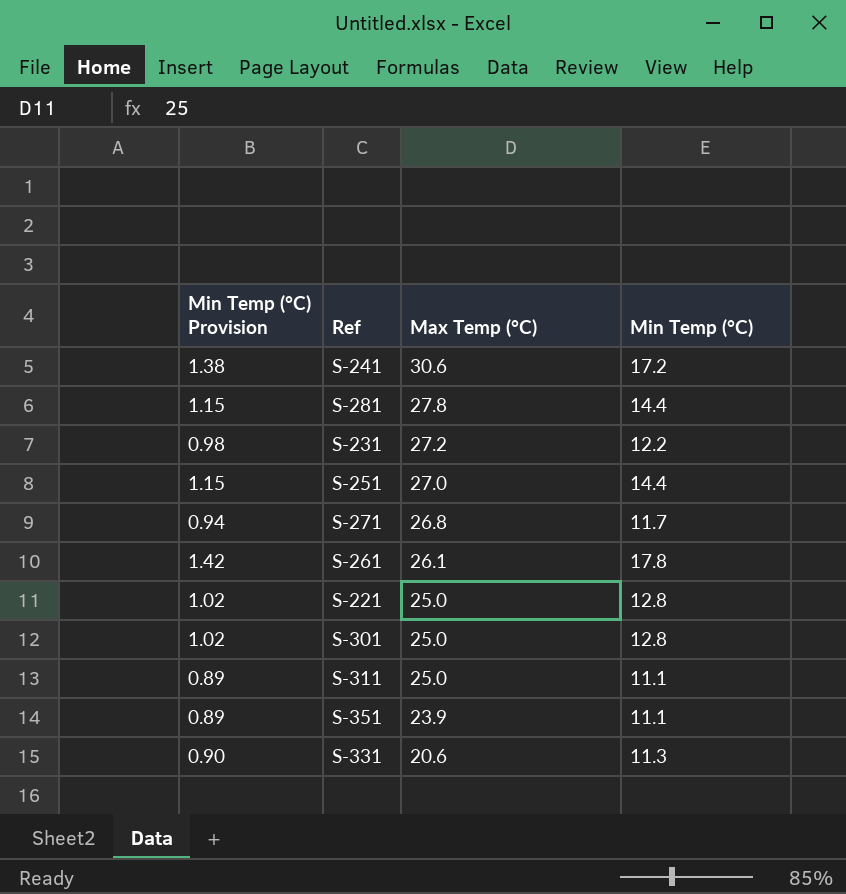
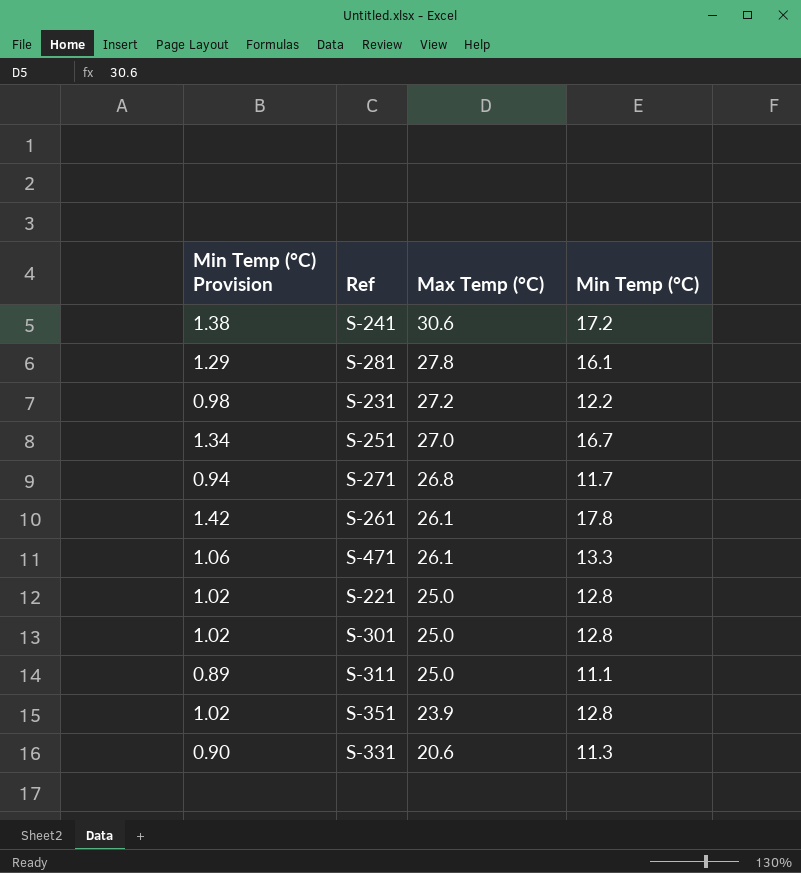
S-281 | Min Temp (°C) Provision: 1.15 -> 1.29
S-281 | Min Temp (°C): 14.4 -> 16.1
S-251 | Min Temp (°C) Provision: 1.15 -> 1.34
S-251 | Min Temp (°C): 14.4 -> 16.7
row S-471: none -> 1.06 | 26.1 | 13.3
S-351 | Min Temp (°C) Provision: 0.89 -> 1.02
S-351 | Min Temp (°C): 11.1 -> 12.8

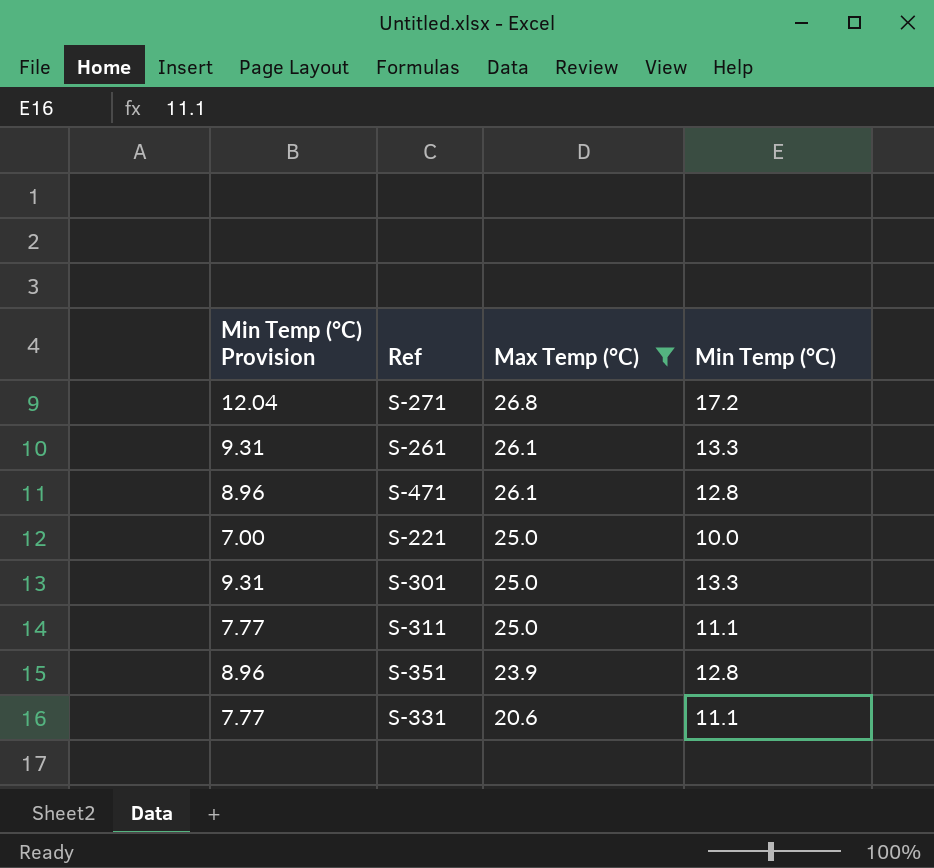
filter: none -> Max Temp (°C) <= 26.8
column Min Temp (°C) Provision | formula: [Min Temp (°C)] * 0.08 -> [Min Temp (°C)] * 0.7
S-271 | Min Temp (°C): 11.7 -> 17.2
S-261 | Min Temp (°C): 17.8 -> 13.3
S-471 | Min Temp (°C): 13.3 -> 12.8
S-221 | Min Temp (°C): 12.8 -> 10.0
S-301 | Min Temp (°C): 12.8 -> 13.3
S-331 | Min Temp (°C): 11.3 -> 11.1

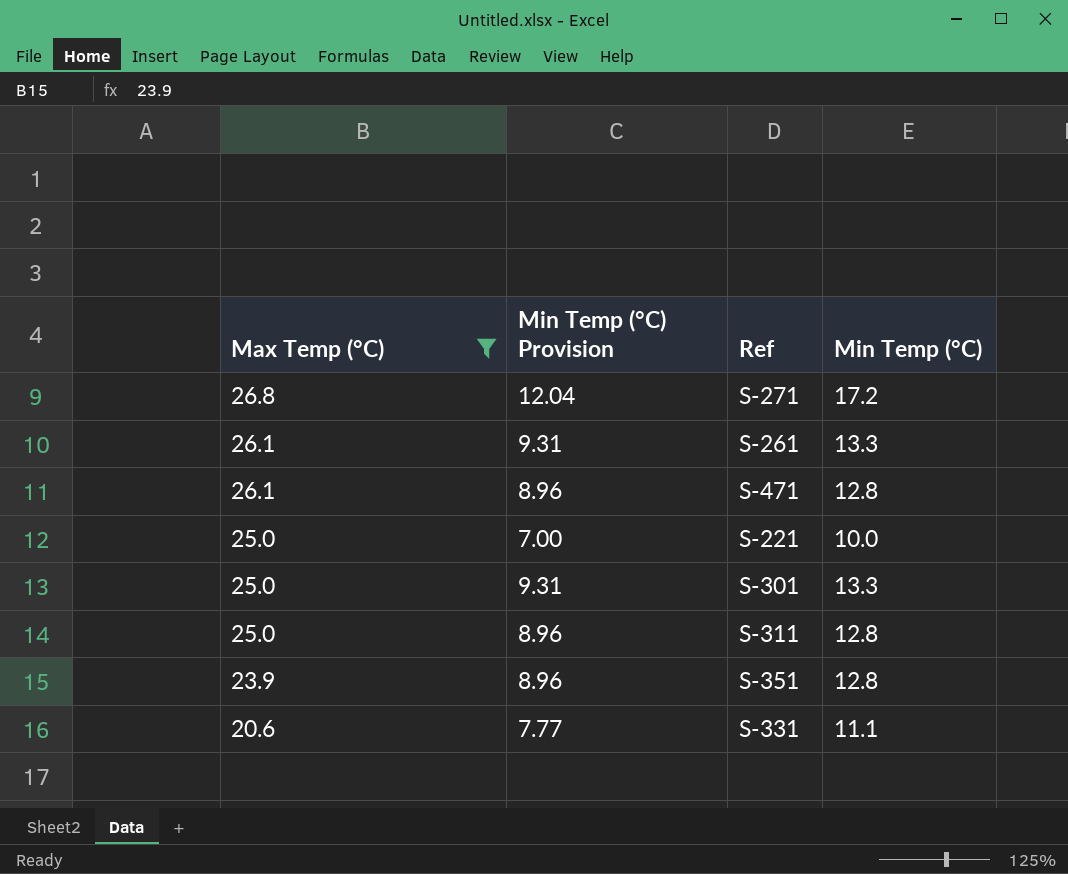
column Max Temp (°C) | position: 3 -> 1
S-311 | Min Temp (°C) Provision: 7.77 -> 8.96
S-311 | Min Temp (°C): 11.1 -> 12.8

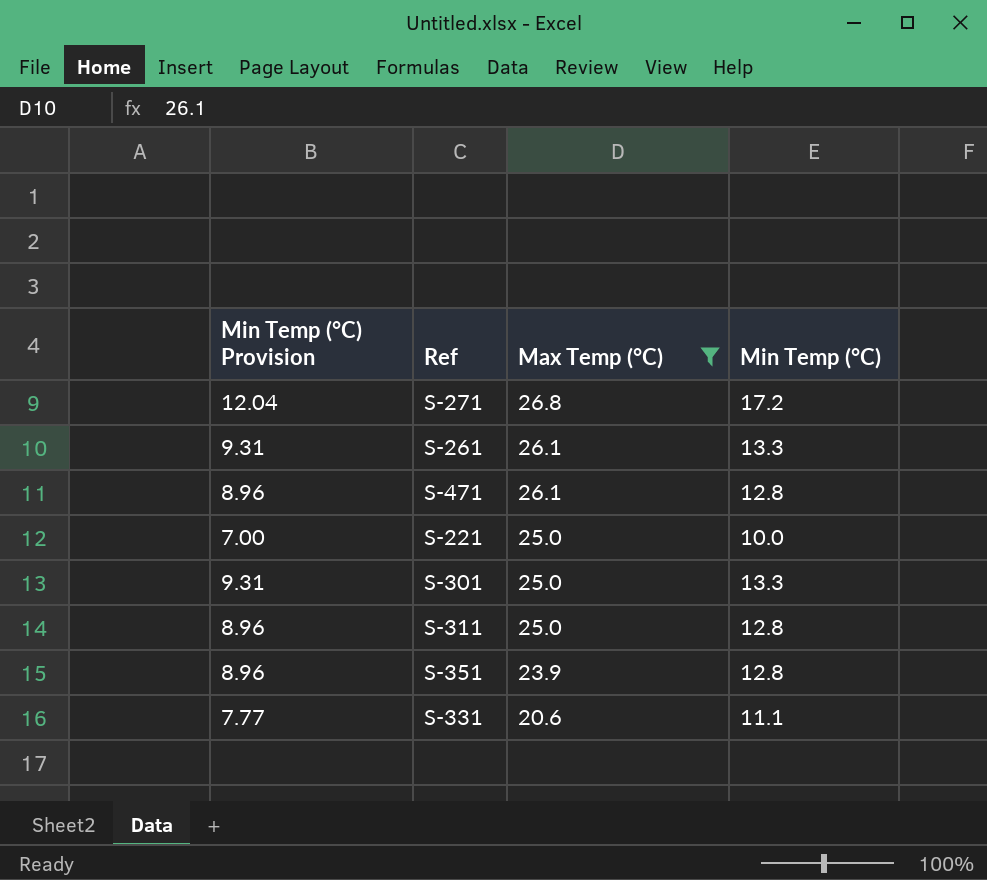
column Max Temp (°C) | position: 1 -> 3

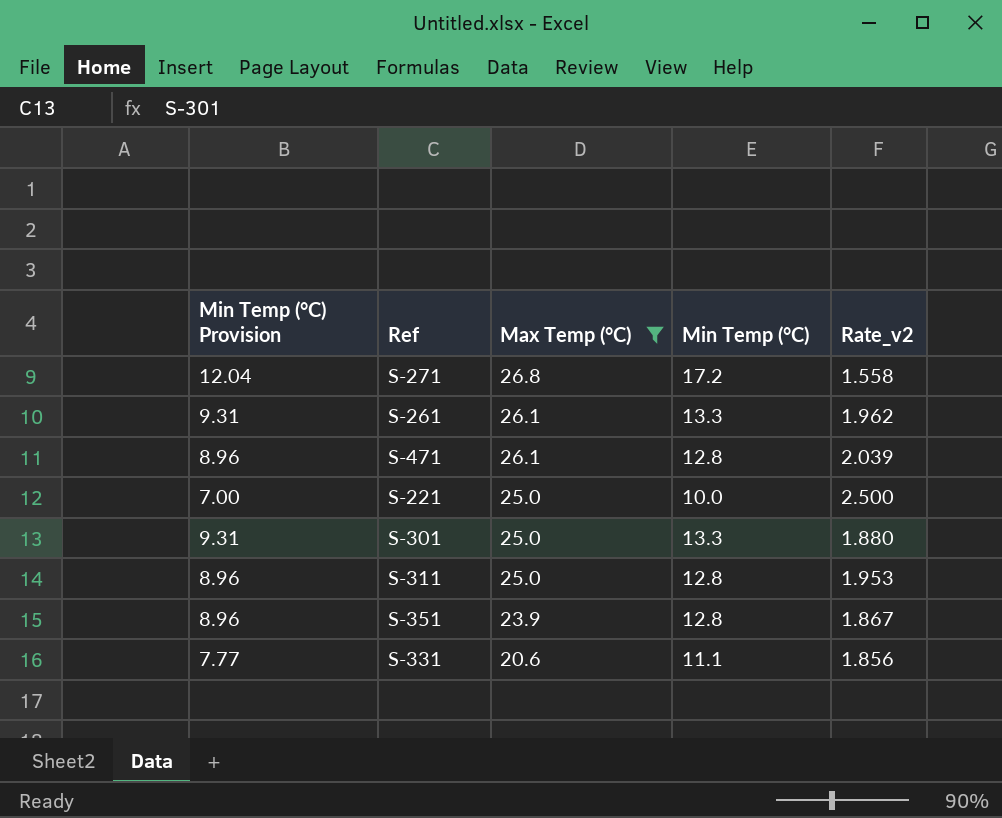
column Rate_v2 | formula: none -> [Max Temp (°C)] / [Min Temp (°C)]

